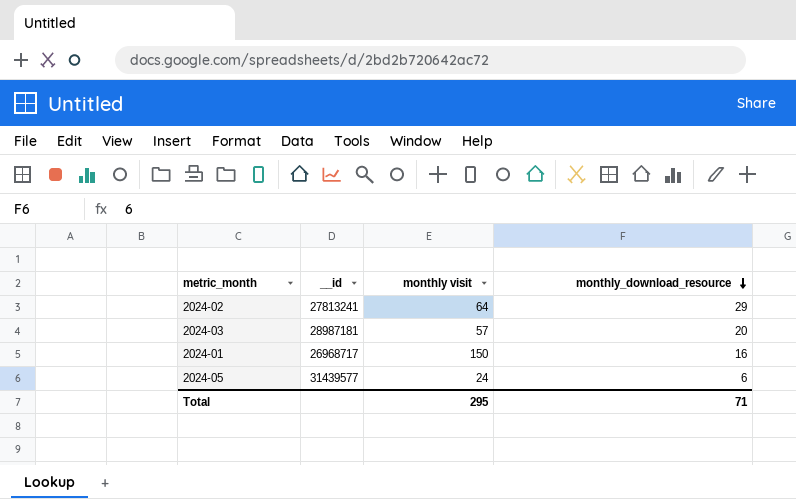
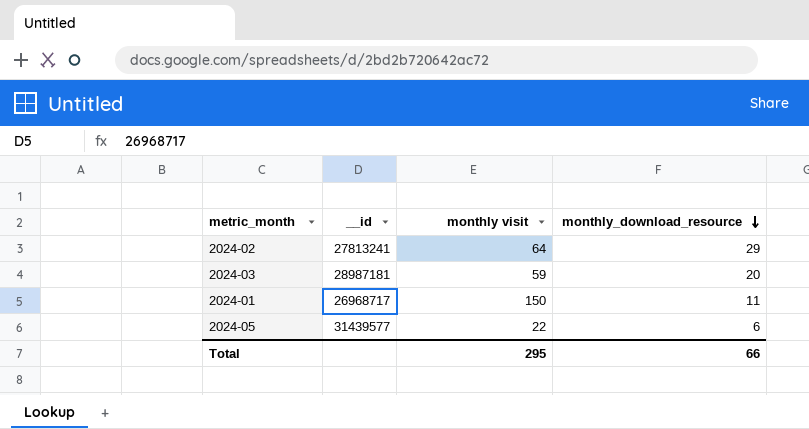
2024-03 | monthly visit: 57 -> 59
2024-01 | monthly_download_resource: 16 -> 11
2024-05 | monthly visit: 24 -> 22
Total | monthly_download_resource: 71 -> 66

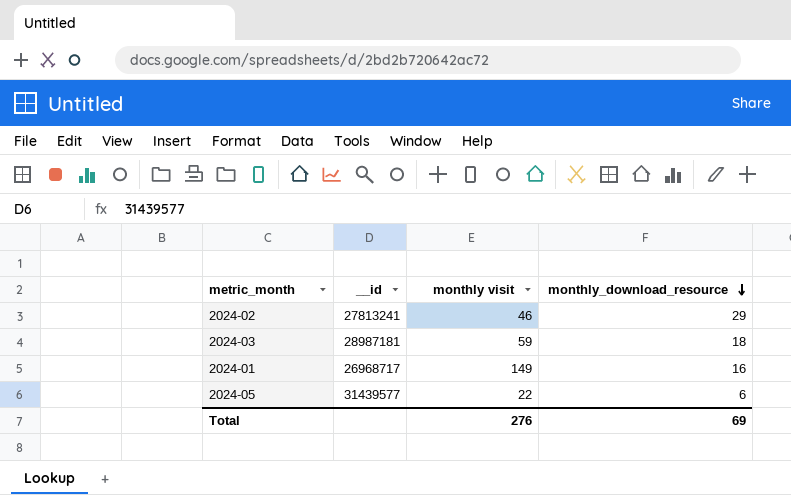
2024-02 | monthly visit: 64 -> 46
2024-03 | monthly_download_resource: 20 -> 18
2024-01 | monthly visit: 150 -> 149
2024-01 | monthly_download_resource: 11 -> 16
Total | monthly visit: 295 -> 276
Total | monthly_download_resource: 66 -> 69

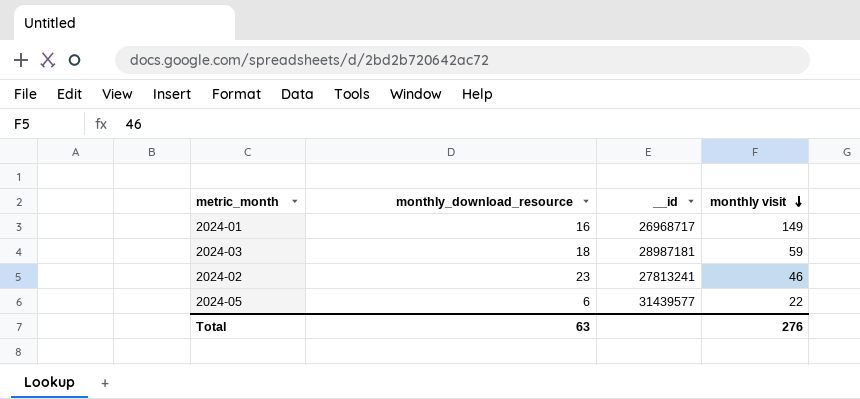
row order: monthly_download_resource descending -> monthly visit descending
column monthly_download_resource | position: 4 -> 2
2024-02 | monthly_download_resource: 29 -> 23
Total | monthly_download_resource: 69 -> 63

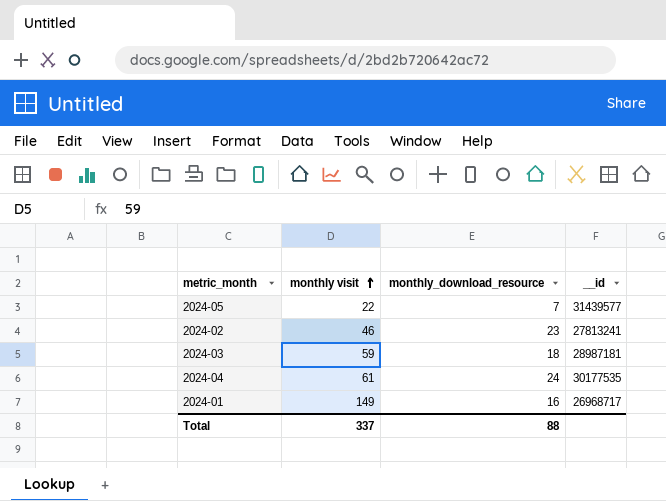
row order: monthly visit descending -> monthly visit ascending
column monthly visit | position: 4 -> 2
2024-05 | monthly_download_resource: 6 -> 7
row 2024-04: none -> 61 | 24 | 30177535
Total | monthly visit: 276 -> 337
Total | monthly_download_resource: 63 -> 88

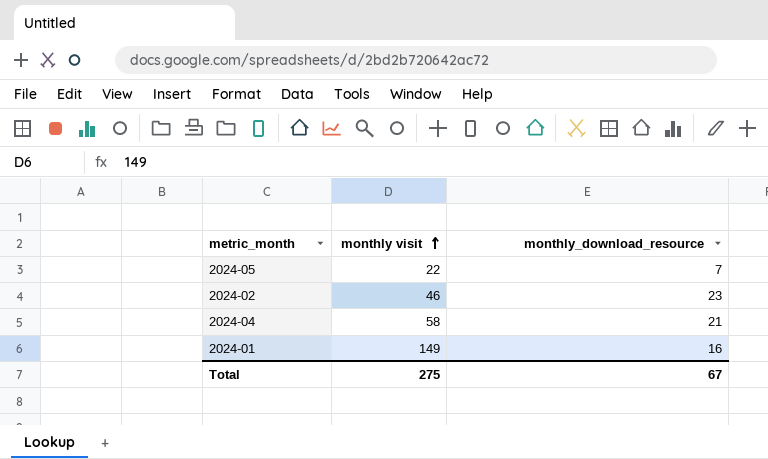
column __id | position: 4 -> none
row 2024-03: 59 | 18 | 28987181 -> none
2024-04 | monthly visit: 61 -> 58
2024-04 | monthly_download_resource: 24 -> 21
Total | monthly visit: 337 -> 275
Total | monthly_download_resource: 88 -> 67

